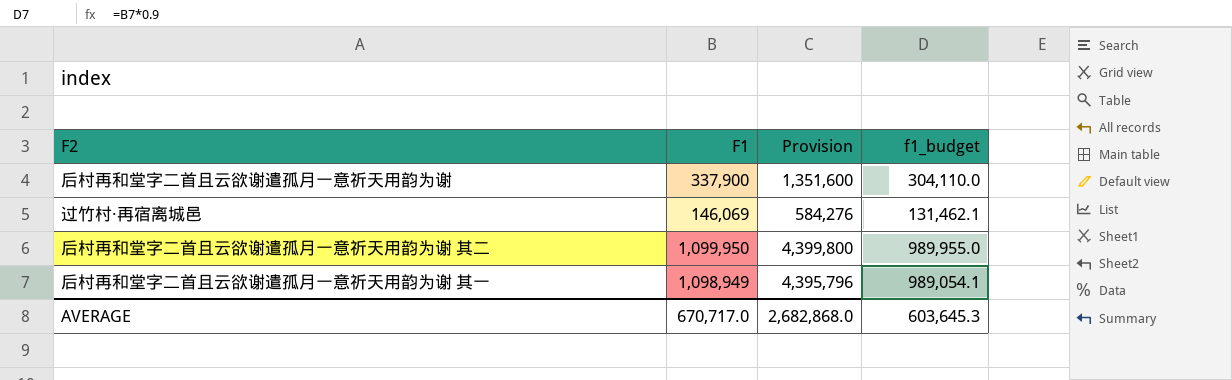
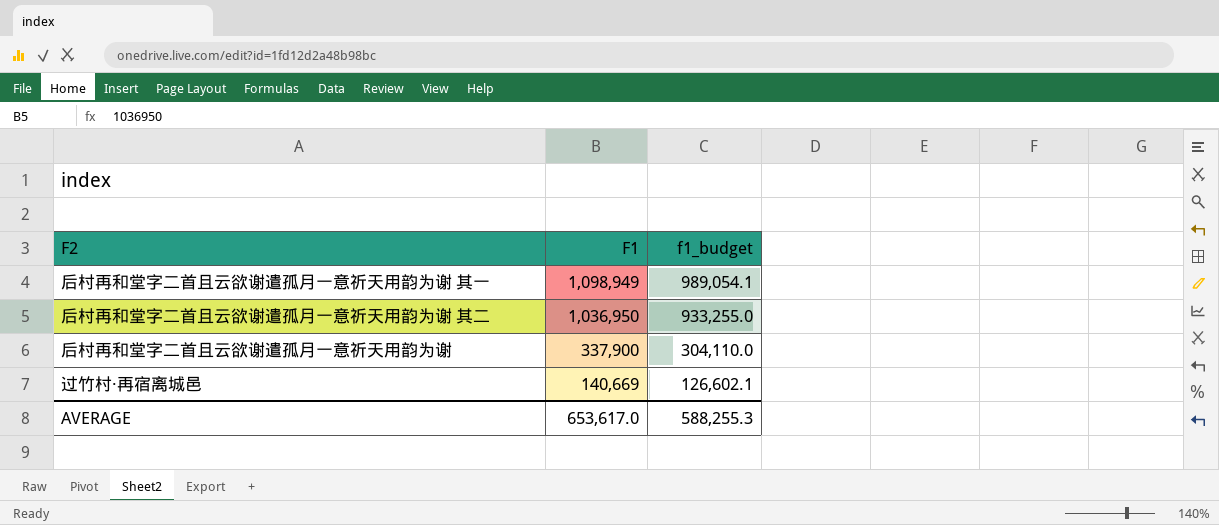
row order: none -> F1 descending
column Provision | formula: [F1] * 4 -> none
后村再和堂字二首且云欲谢遣孤月一意祈天用韵为谢 其二 | F1: 1,099,950 -> 1,036,950
后村再和堂字二首且云欲谢遣孤月一意祈天用韵为谢 其二 | f1_budget: 989,955.0 -> 933,255.0
过竹村·再宿离城邑 | F1: 146,069 -> 140,669
过竹村·再宿离城邑 | f1_budget: 131,462.1 -> 126,602.1
AVERAGE | F1: 670,717.0 -> 653,617.0
AVERAGE | f1_budget: 603,645.3 -> 588,255.3

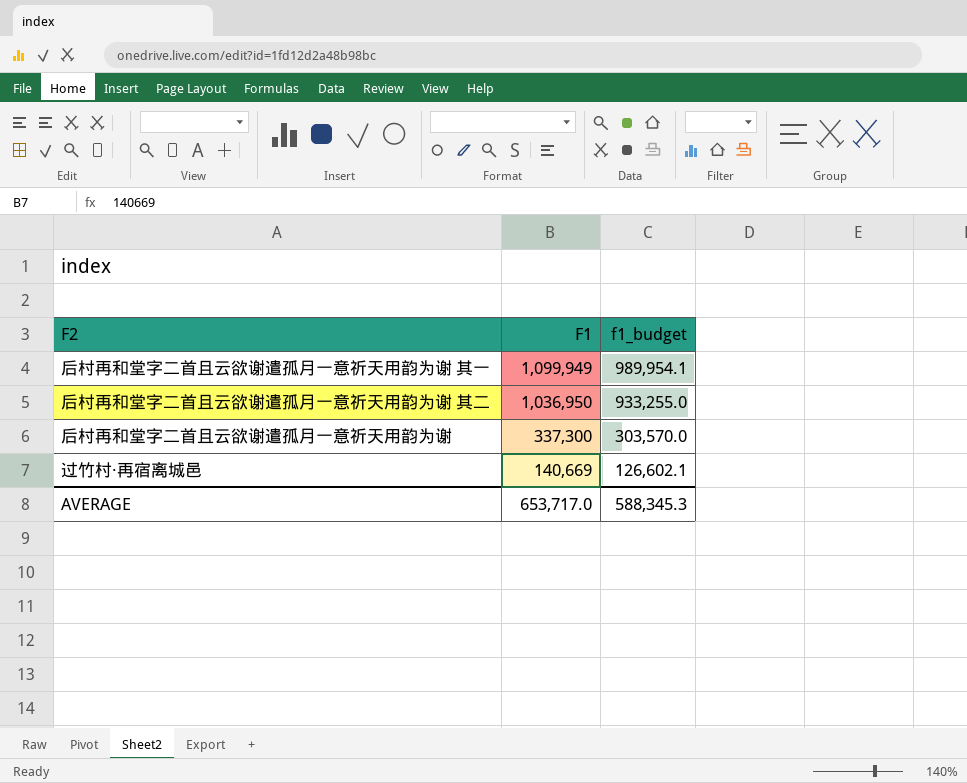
后村再和堂字二首且云欲谢遣孤月一意祈天用韵为谢 其一 | F1: 1,098,949 -> 1,099,949
后村再和堂字二首且云欲谢遣孤月一意祈天用韵为谢 其一 | f1_budget: 989,054.1 -> 989,954.1
后村再和堂字二首且云欲谢遣孤月一意祈天用韵为谢 | F1: 337,900 -> 337,300
后村再和堂字二首且云欲谢遣孤月一意祈天用韵为谢 | f1_budget: 304,110.0 -> 303,570.0
AVERAGE | F1: 653,617.0 -> 653,717.0
AVERAGE | f1_budget: 588,255.3 -> 588,345.3

